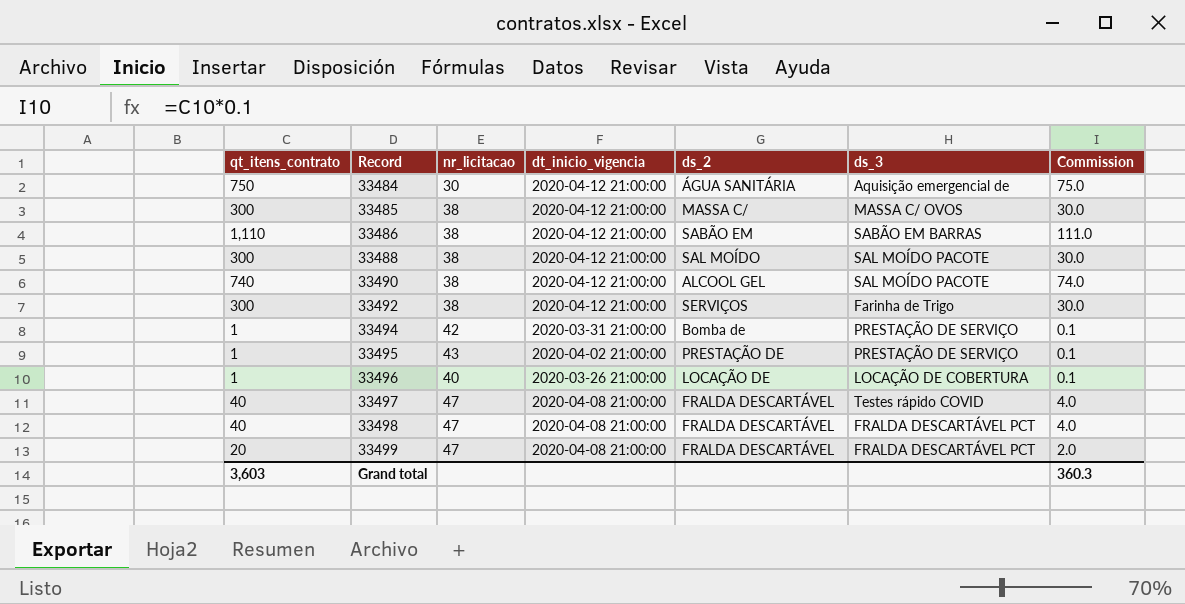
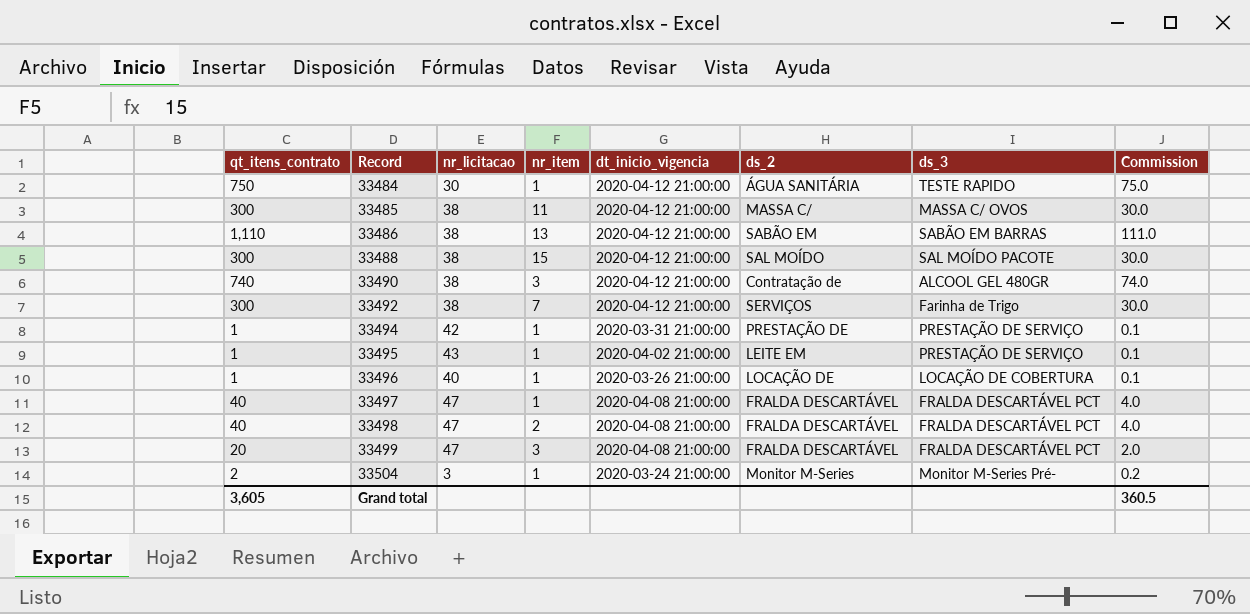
column nr_item | position: none -> 4
33484 | ds_3: Aquisição emergencial de -> TESTE RAPIDO
33490 | ds_2: ALCOOL GEL -> Contratação de
33490 | ds_3: SAL MOÍDO PACOTE -> ALCOOL GEL 480GR
33494 | ds_2: Bomba de -> PRESTAÇÃO DE
33495 | ds_2: PRESTAÇÃO DE -> LEITE EM
33497 | ds_3: Testes rápido COVID -> FRALDA DESCARTÁVEL PCT
row 33504: none -> 2 | 3 | 1 | 2020-03-24 21:00:00 | Monitor M-Series | Monitor M-Series Pré- | 0.2
Grand total | qt_itens_contrato: 3,603 -> 3,605
Grand total | Commission: 360.3 -> 360.5

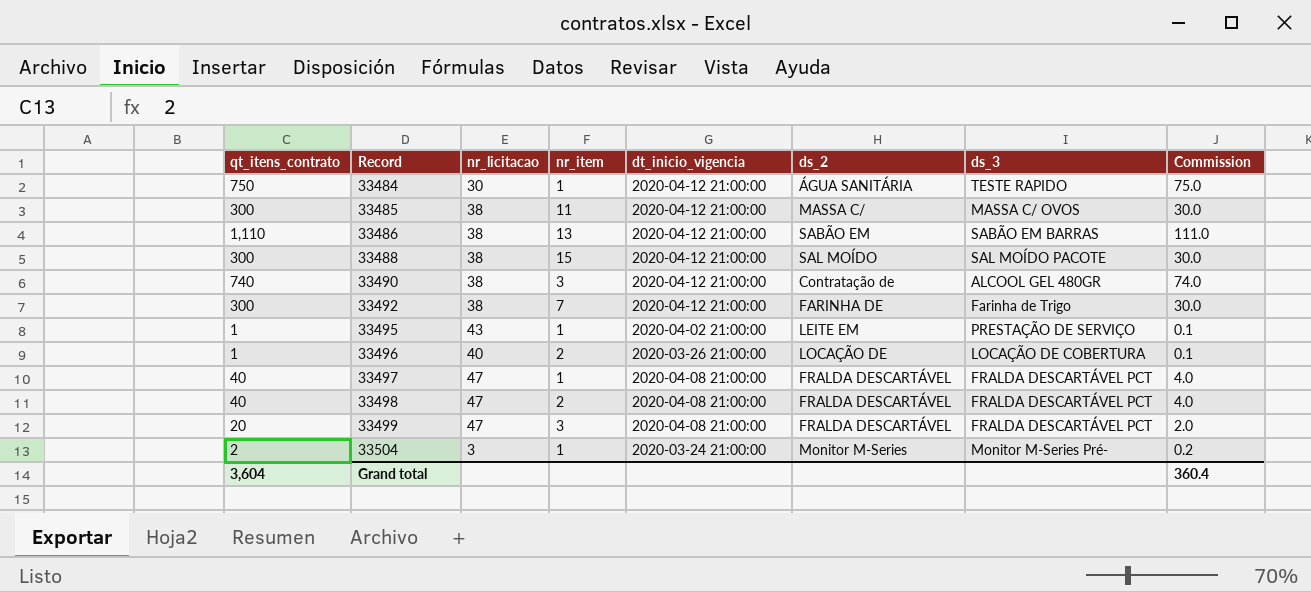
row 33494: 1 | 42 | 1 | 2020-03-31 21:00:00 | PRESTAÇÃO DE | PRESTAÇÃO DE SERVIÇO | 0.1 -> none
33492 | ds_2: SERVIÇOS -> FARINHA DE
33496 | nr_item: 1 -> 2
Grand total | qt_itens_contrato: 3,605 -> 3,604
Grand total | Commission: 360.5 -> 360.4

